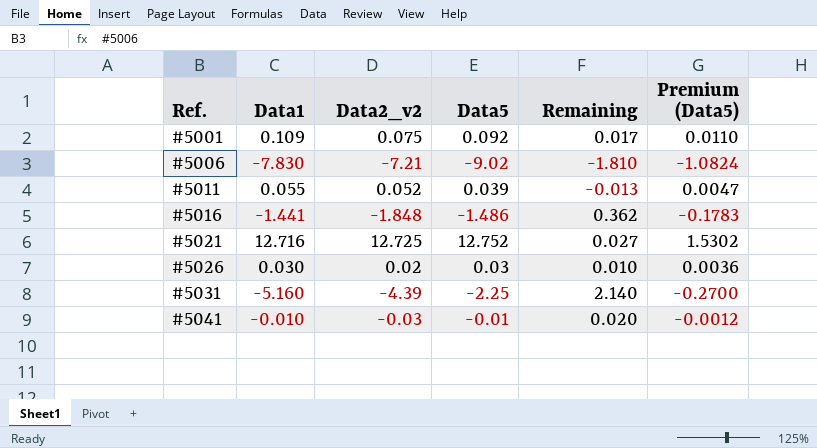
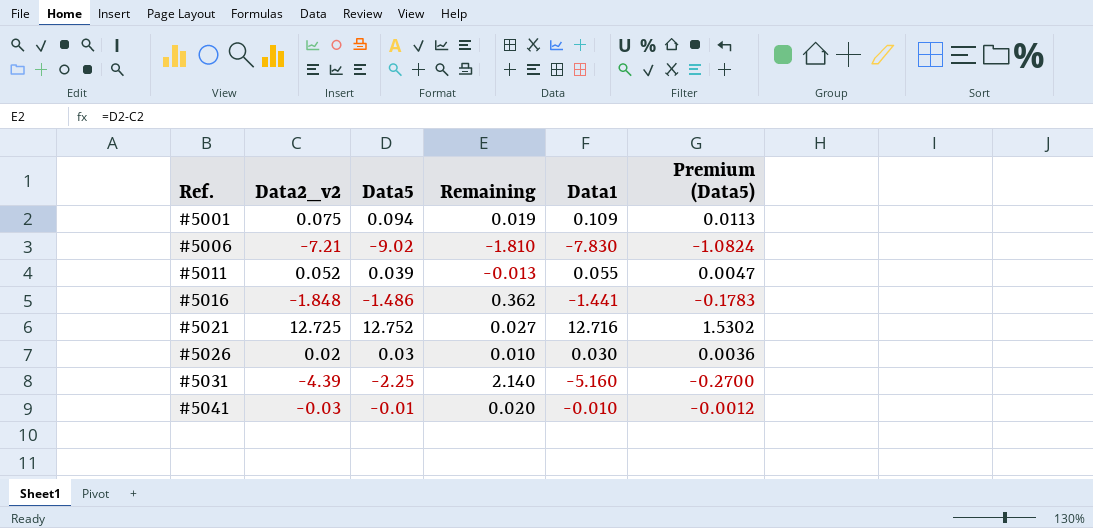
column Data1 | position: 2 -> 5
#5001 | Data5: 0.092 -> 0.094
#5001 | Remaining: 0.017 -> 0.019
#5001 | Premium (Data5): 0.0110 -> 0.0113

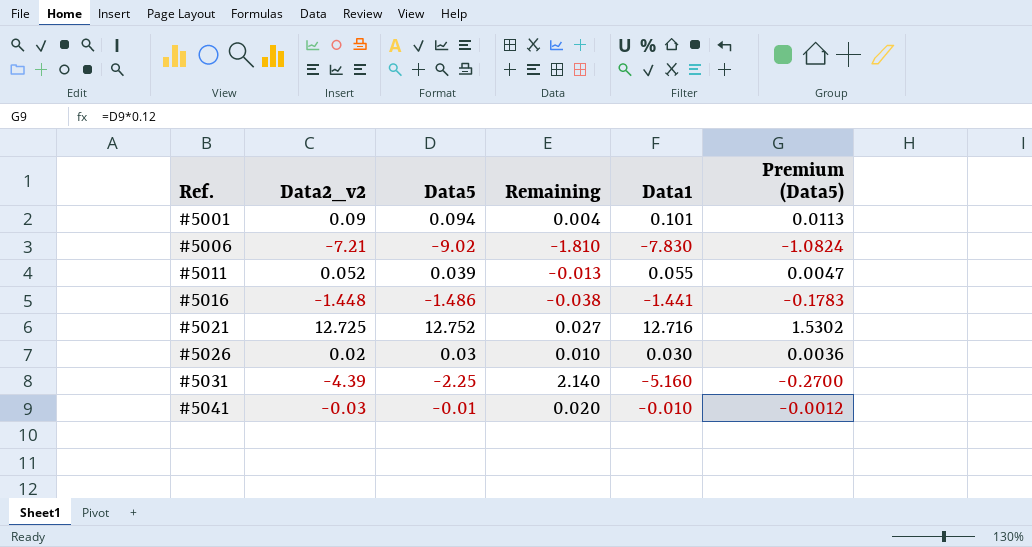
#5001 | Data2_v2: 0.075 -> 0.09
#5001 | Remaining: 0.019 -> 0.004
#5001 | Data1: 0.109 -> 0.101
#5016 | Data2_v2: -1.848 -> -1.448
#5016 | Remaining: 0.362 -> -0.038

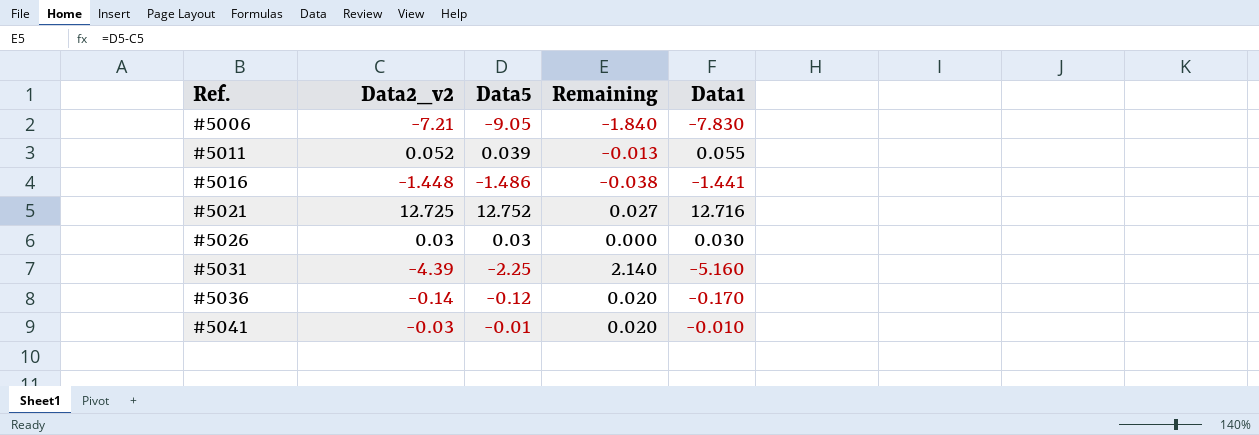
column Premium (Data5) | formula: [Data5] * 0.12 -> none
row #5001: 0.09 | 0.094 | 0.004 | 0.101 | 0.0113 -> none
#5006 | Data5: -9.02 -> -9.05
#5006 | Remaining: -1.810 -> -1.840
#5026 | Data2_v2: 0.02 -> 0.03
#5026 | Remaining: 0.010 -> 0.000
row #5036: none -> -0.14 | -0.12 | 0.020 | -0.170

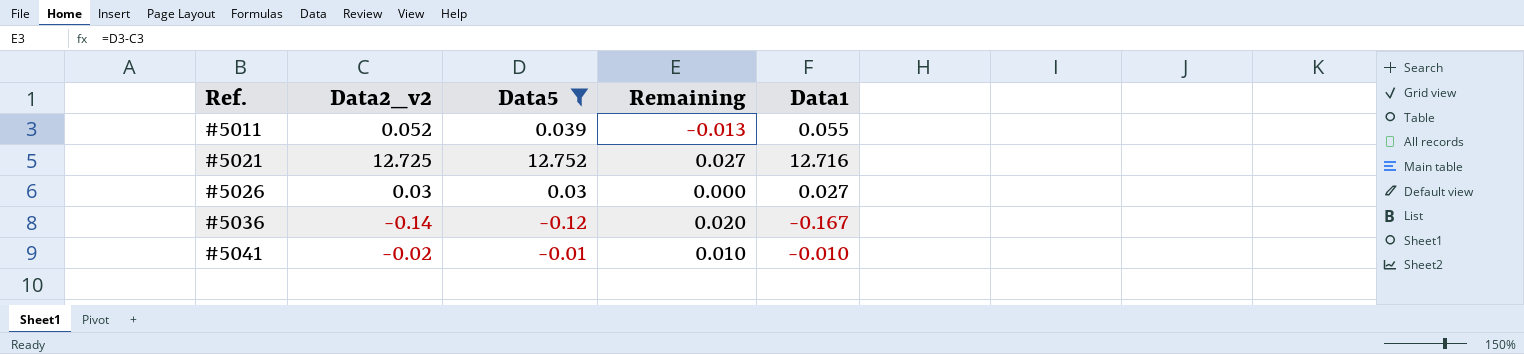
filter: none -> Data5 >= -0.12
#5026 | Data1: 0.030 -> 0.027
#5036 | Data1: -0.170 -> -0.167
#5041 | Data2_v2: -0.03 -> -0.02
#5041 | Remaining: 0.020 -> 0.010

